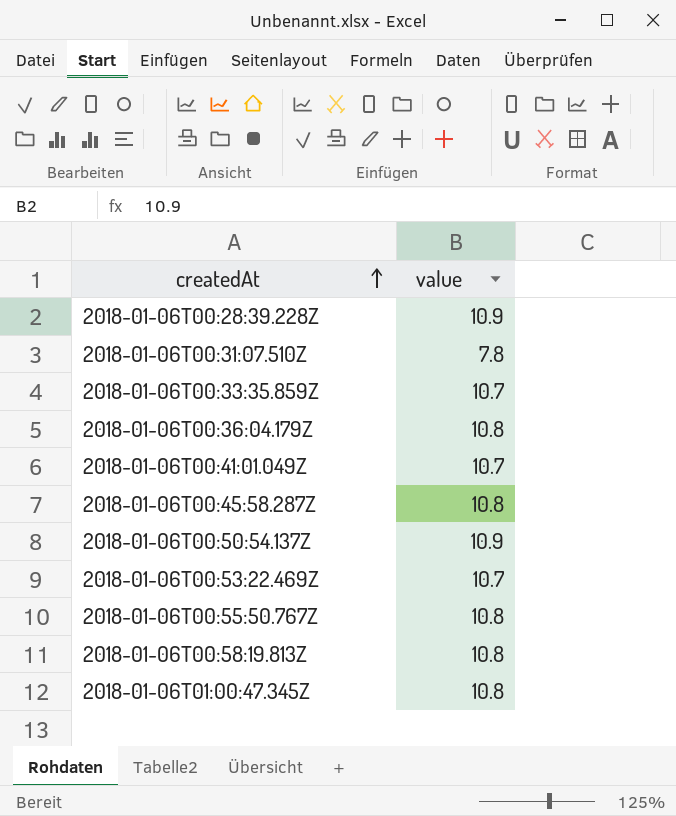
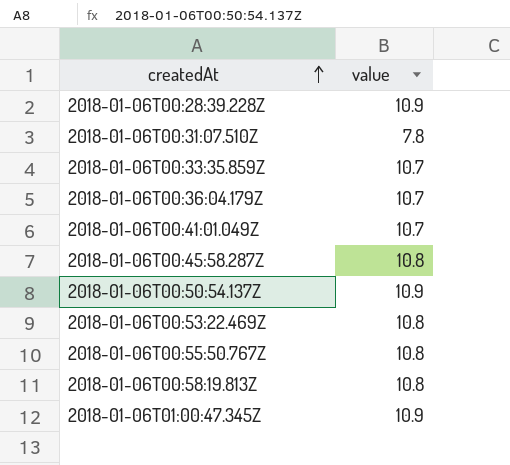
2018-01-06T00:36:04.179Z | value: 10.8 -> 10.7
2018-01-06T00:53:22.469Z | value: 10.7 -> 10.8
2018-01-06T01:00:47.345Z | value: 10.8 -> 10.9

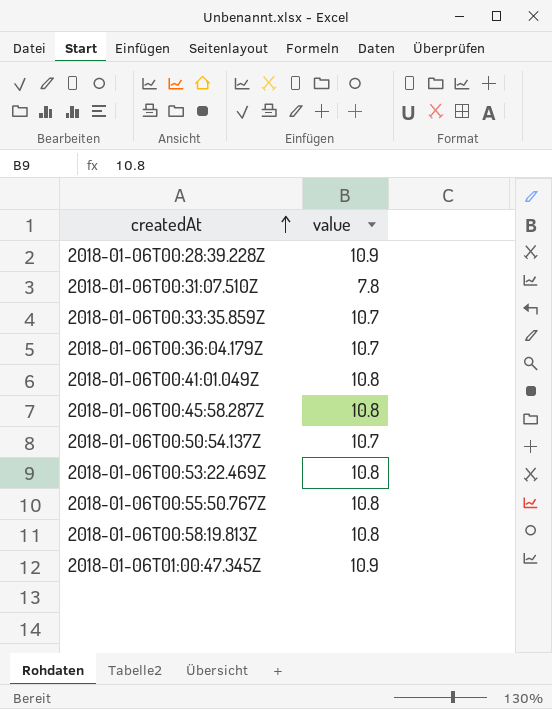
2018-01-06T00:41:01.049Z | value: 10.7 -> 10.8
2018-01-06T00:50:54.137Z | value: 10.9 -> 10.7

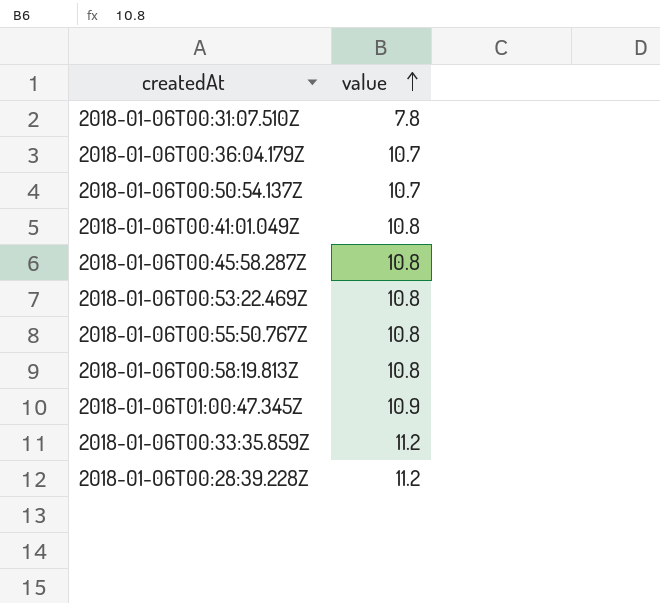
row order: createdAt ascending -> value ascending
2018-01-06T00:33:35.859Z | value: 10.7 -> 11.2
2018-01-06T00:28:39.228Z | value: 10.9 -> 11.2

